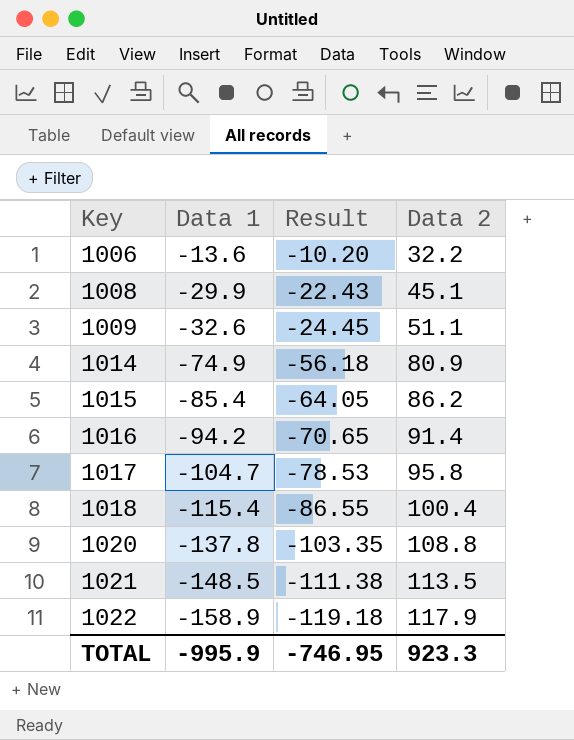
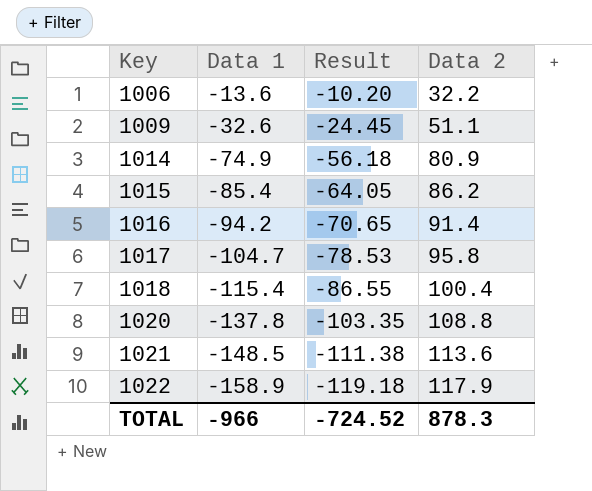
row 1008: -29.9 | -22.43 | 45.1 -> none
1021 | Data 2: 113.5 -> 113.6
TOTAL | Data 1: -995.9 -> -966
TOTAL | Result: -746.95 -> -724.52
TOTAL | Data 2: 923.3 -> 878.3

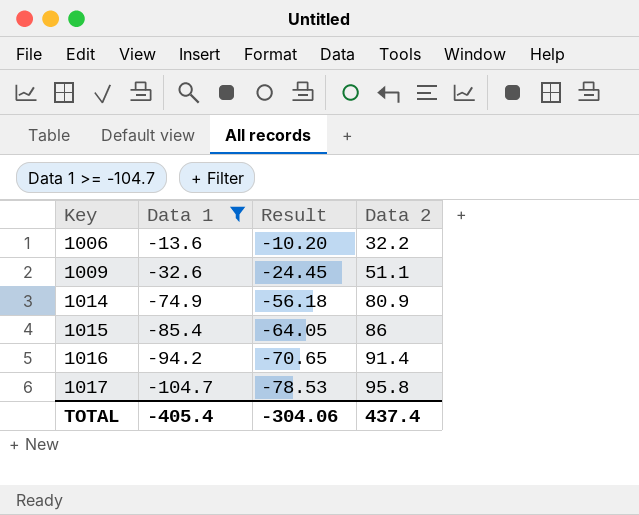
filter: none -> Data 1 >= -104.7
1015 | Data 2: 86.2 -> 86
TOTAL | Data 1: -966 -> -405.4
TOTAL | Result: -724.52 -> -304.06
TOTAL | Data 2: 878.3 -> 437.4

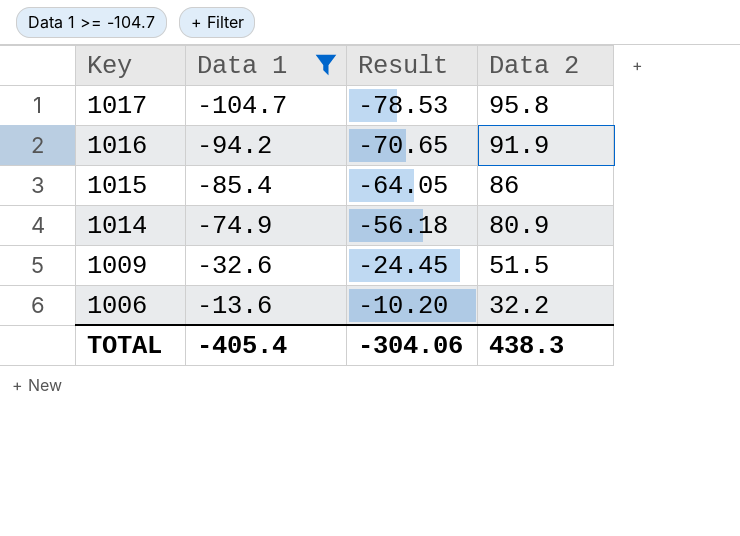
row order: Key ascending -> Key descending
1016 | Data 2: 91.4 -> 91.9
1009 | Data 2: 51.1 -> 51.5
TOTAL | Data 2: 437.4 -> 438.3

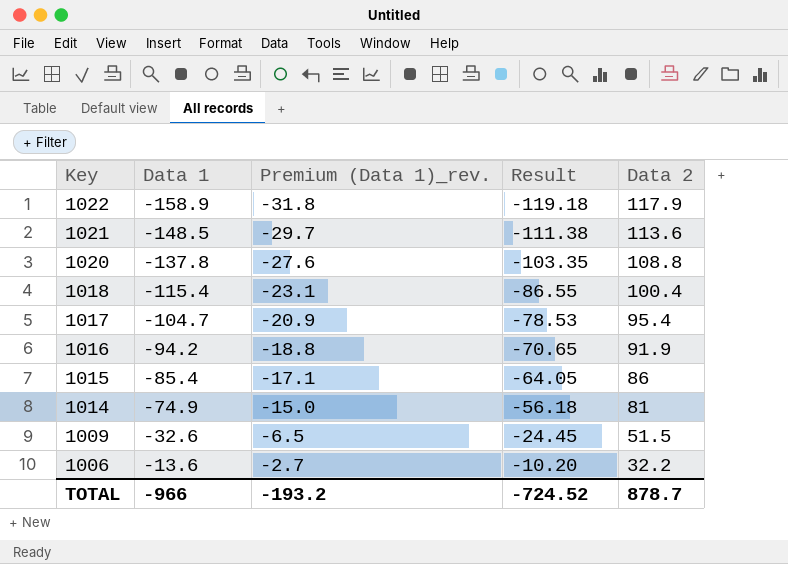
filter: Data 1 >= -104.7 -> none
column Premium (Data 1)_rev. | formula: none -> [Data 1] * 0.2
1017 | Data 2: 95.8 -> 95.4
1014 | Data 2: 80.9 -> 81
TOTAL | Data 1: -405.4 -> -966
TOTAL | Result: -304.06 -> -724.52
TOTAL | Data 2: 438.3 -> 878.7

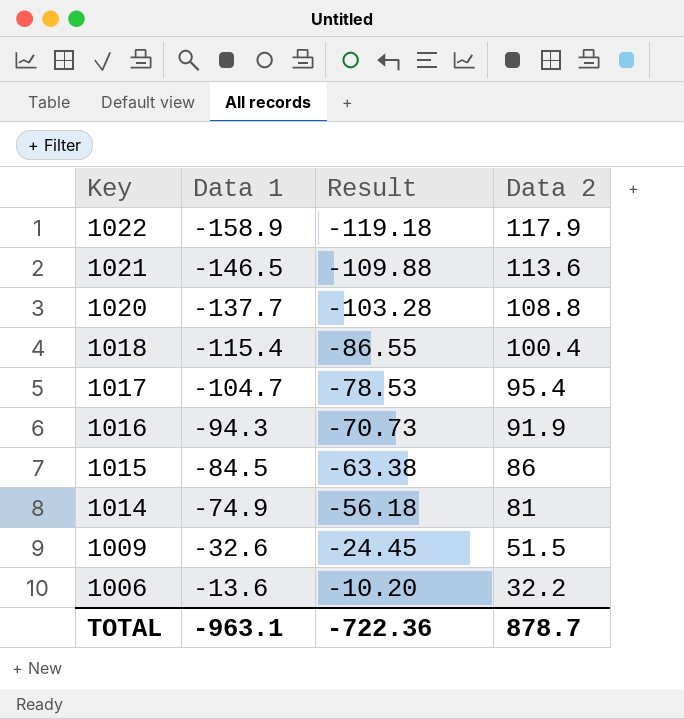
column Premium (Data 1)_rev. | formula: [Data 1] * 0.2 -> none
1021 | Data 1: -148.5 -> -146.5
1021 | Result: -111.38 -> -109.88
1020 | Data 1: -137.8 -> -137.7
1020 | Result: -103.35 -> -103.28
1016 | Data 1: -94.2 -> -94.3
1016 | Result: -70.65 -> -70.73
1015 | Data 1: -85.4 -> -84.5
1015 | Result: -64.05 -> -63.38
TOTAL | Data 1: -966 -> -963.1
TOTAL | Result: -724.52 -> -722.36

